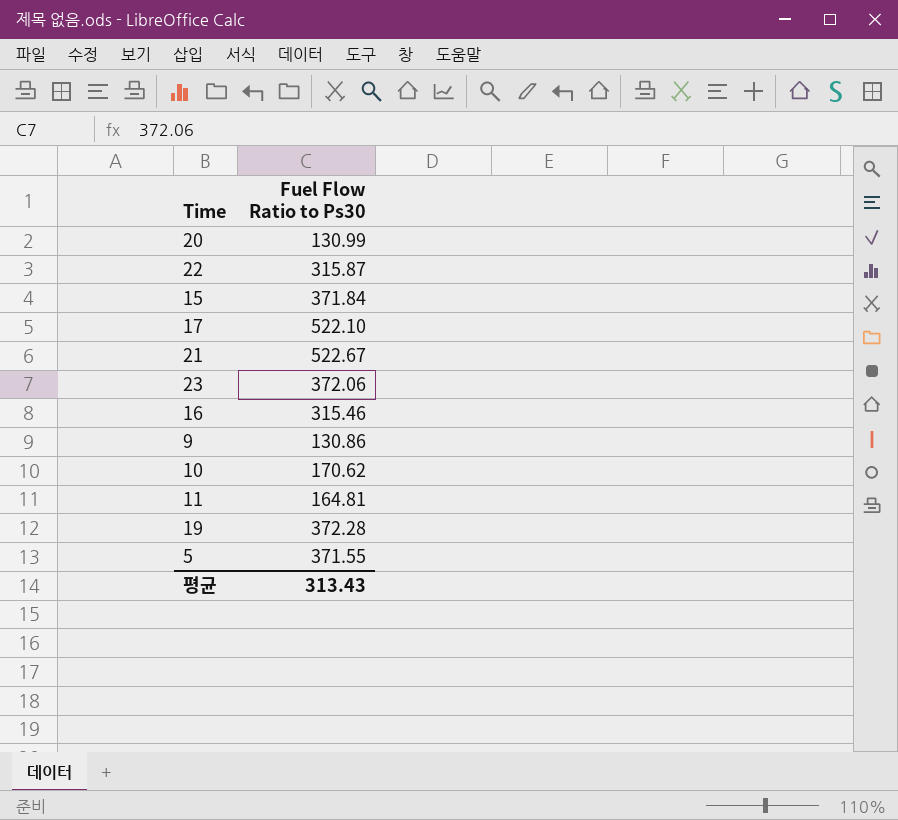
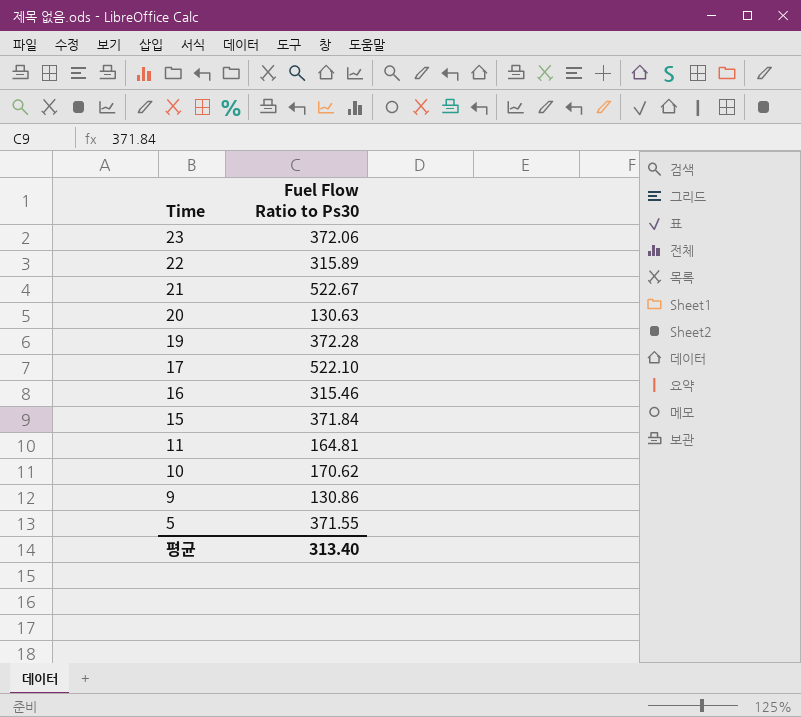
row order: none -> Time descending
22 | Fuel Flow Ratio to Ps30: 315.87 -> 315.89
20 | Fuel Flow Ratio to Ps30: 130.99 -> 130.63
평균 | Fuel Flow Ratio to Ps30: 313.43 -> 313.40

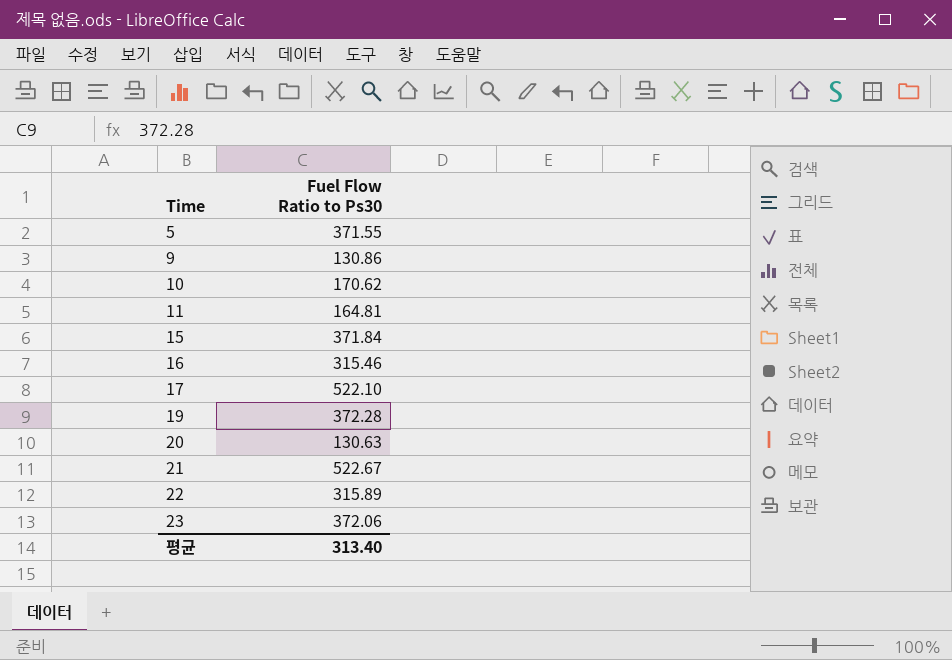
row order: Time descending -> Time ascending

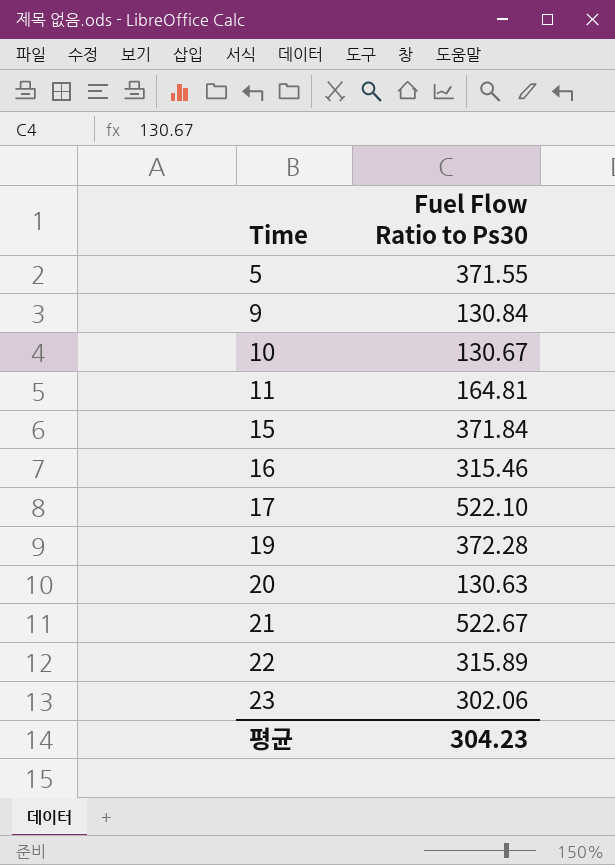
9 | Fuel Flow Ratio to Ps30: 130.86 -> 130.84
10 | Fuel Flow Ratio to Ps30: 170.62 -> 130.67
23 | Fuel Flow Ratio to Ps30: 372.06 -> 302.06
평균 | Fuel Flow Ratio to Ps30: 313.40 -> 304.23

